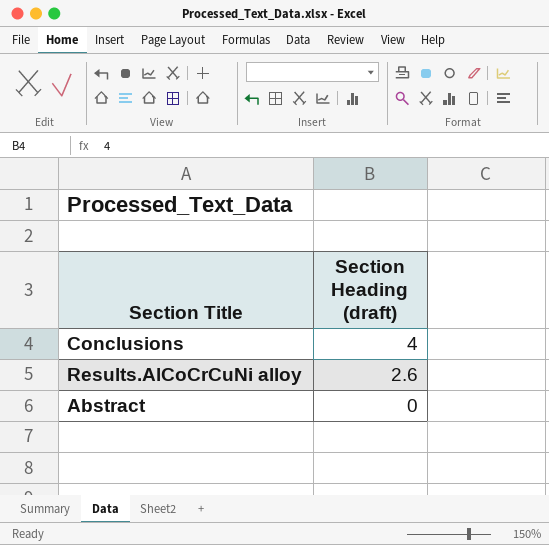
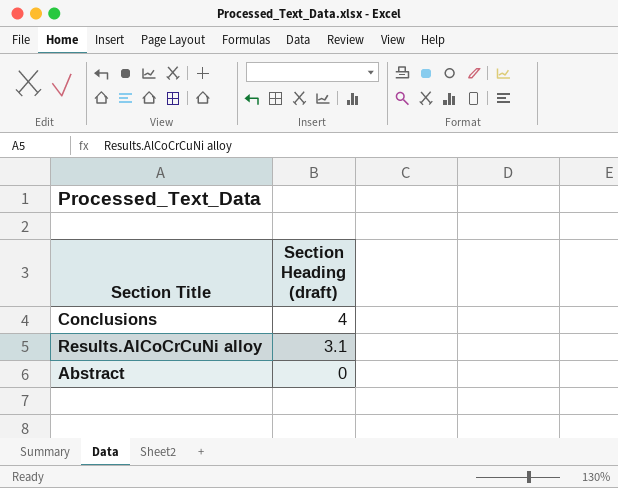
Results.AlCoCrCuNi alloy | Section Heading (draft): 2.6 -> 3.1

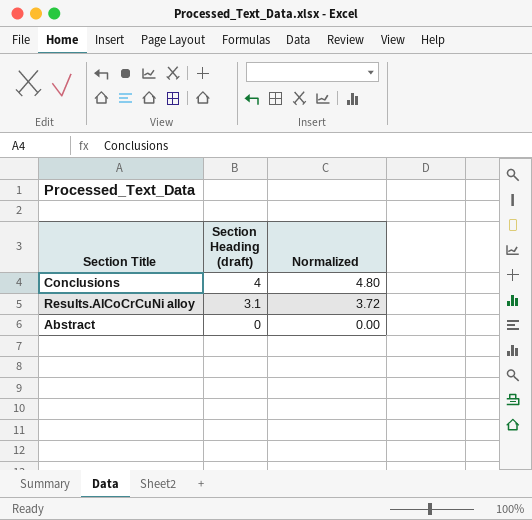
column Normalized | formula: none -> [Section Heading (draft)] * 1.2

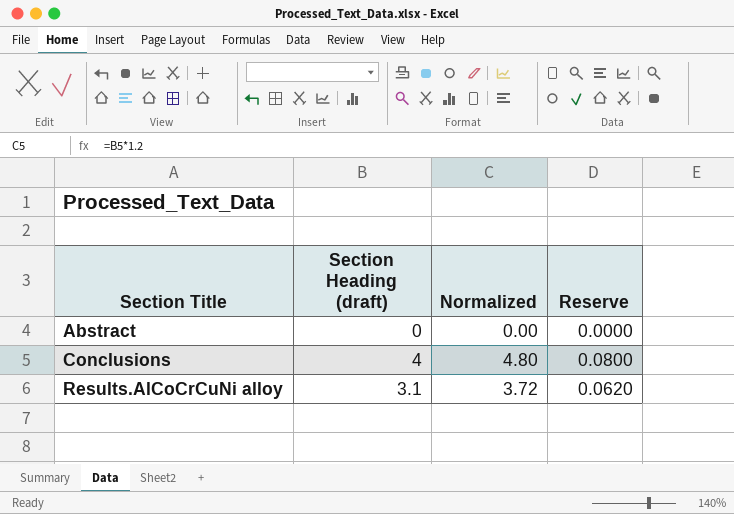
row order: Section Heading (draft) descending -> Section Title ascending
column Reserve | formula: none -> [Section Heading (draft)] * 0.02

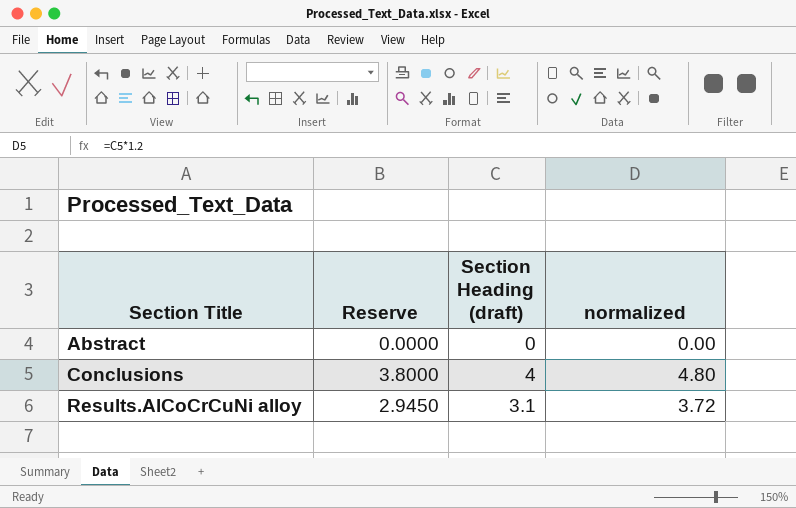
column Reserve | formula: [Section Heading (draft)] * 0.02 -> [Section Heading (draft)] * 0.95
column Reserve | position: 4 -> 2
column name: Normalized -> normalized

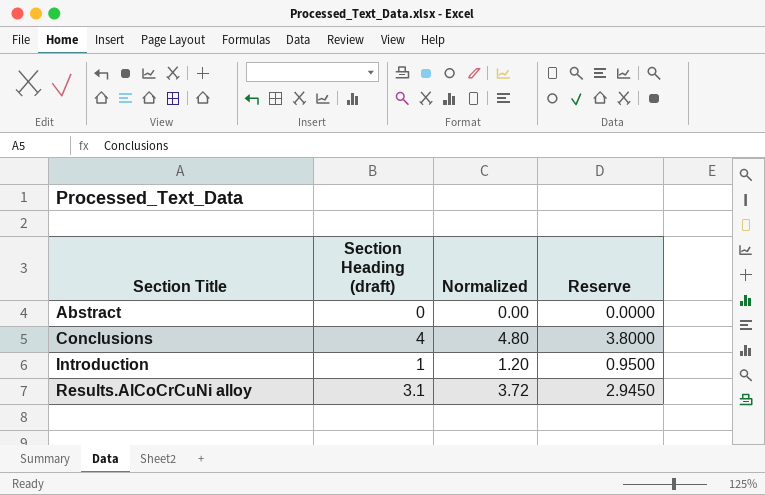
column name: normalized -> Normalized
column Reserve | position: 2 -> 4
row Introduction: none -> 1 | 1.20 | 0.9500

